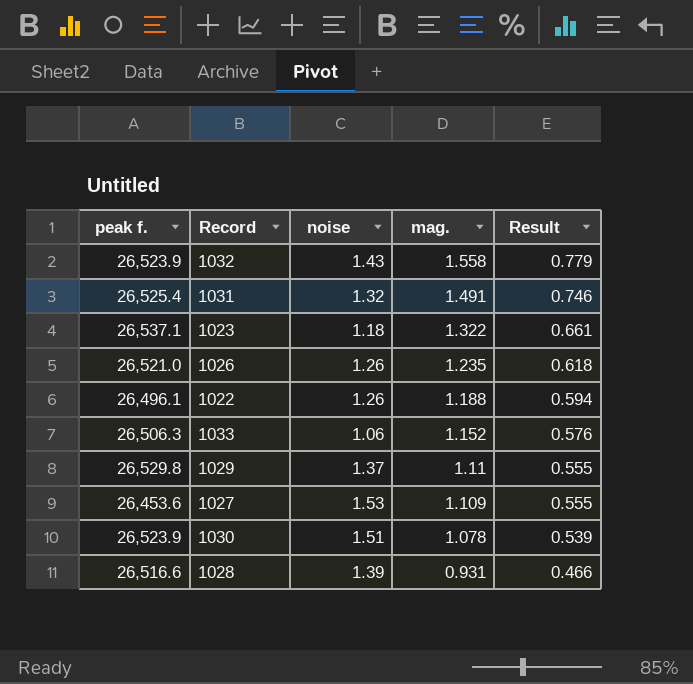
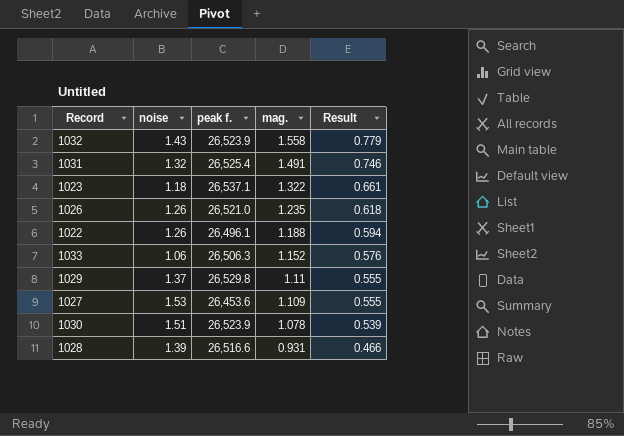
column peak f. | position: 1 -> 3

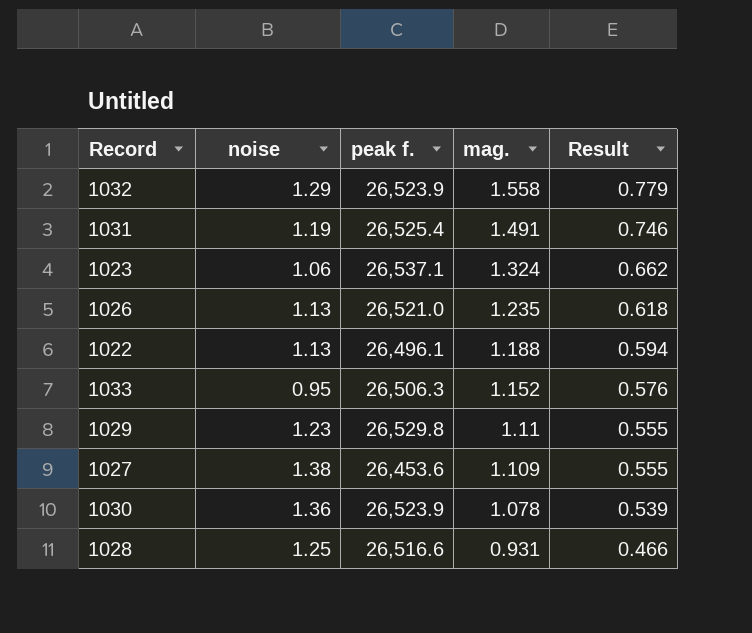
1032 | noise: 1.43 -> 1.29
1031 | noise: 1.32 -> 1.19
1023 | noise: 1.18 -> 1.06
1023 | mag.: 1.322 -> 1.324
1023 | Result: 0.661 -> 0.662
1026 | noise: 1.26 -> 1.13
1022 | noise: 1.26 -> 1.13
1033 | noise: 1.06 -> 0.95
1029 | noise: 1.37 -> 1.23
1027 | noise: 1.53 -> 1.38
1030 | noise: 1.51 -> 1.36
1028 | noise: 1.39 -> 1.25

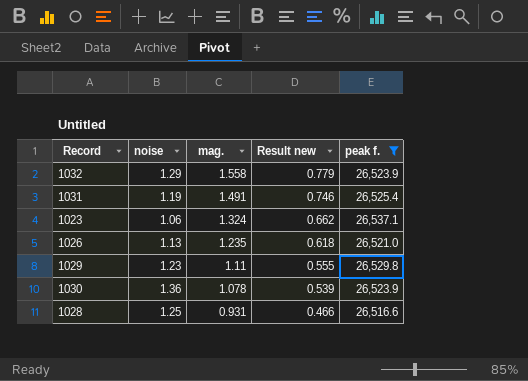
filter: none -> peak f. >= 26,516.6
column name: Result -> Result new
column peak f. | position: 3 -> 5

